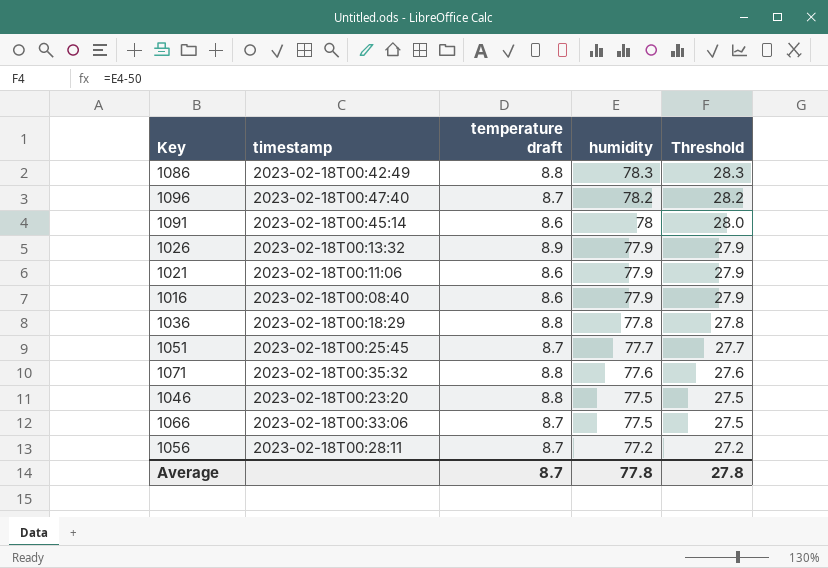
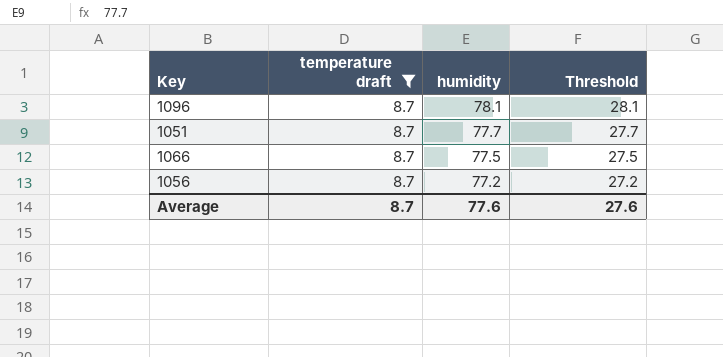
filter: none -> temperature draft = 8.7
column timestamp | position: 2 -> none
1096 | humidity: 78.2 -> 78.1
1096 | Threshold: 28.2 -> 28.1
Average | humidity: 77.8 -> 77.6
Average | Threshold: 27.8 -> 27.6

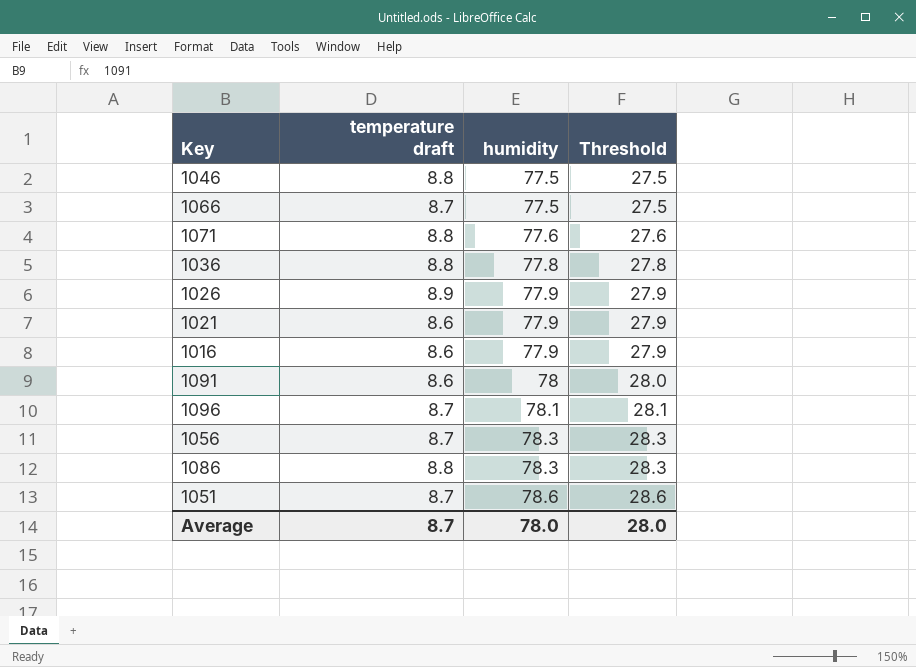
filter: temperature draft = 8.7 -> none
row order: humidity descending -> humidity ascending
1056 | humidity: 77.2 -> 78.3
1056 | Threshold: 27.2 -> 28.3
1051 | humidity: 77.7 -> 78.6
1051 | Threshold: 27.7 -> 28.6
Average | humidity: 77.6 -> 78.0
Average | Threshold: 27.6 -> 28.0

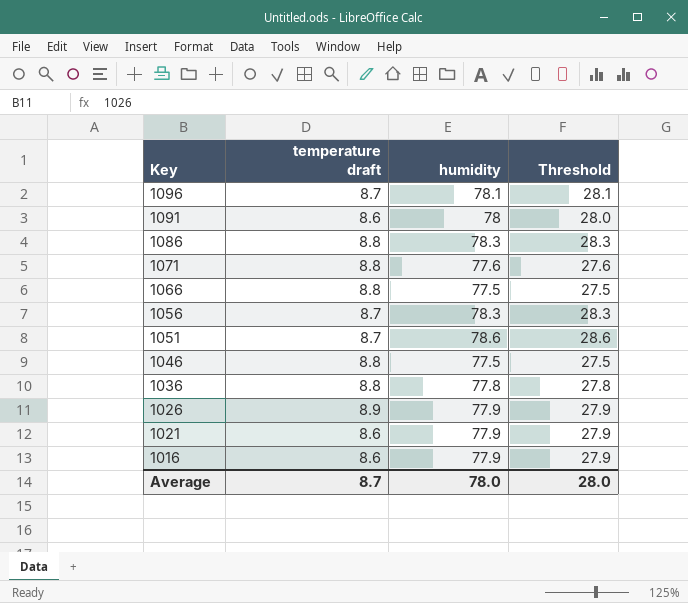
row order: humidity ascending -> Key descending
1066 | temperature draft: 8.7 -> 8.8

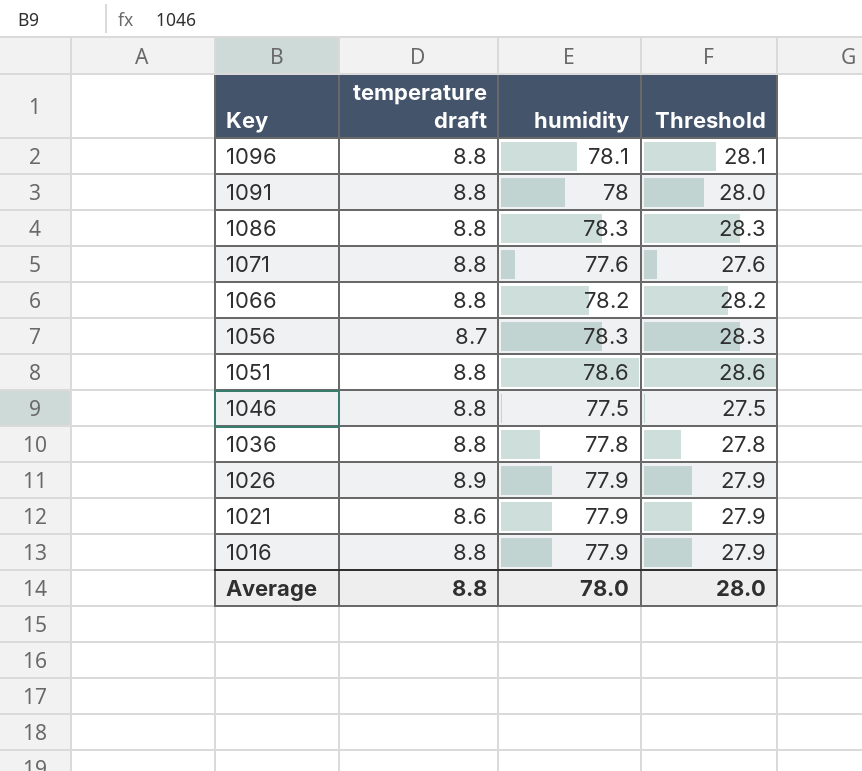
1096 | temperature draft: 8.7 -> 8.8
1091 | temperature draft: 8.6 -> 8.8
1066 | humidity: 77.5 -> 78.2
1066 | Threshold: 27.5 -> 28.2
1051 | temperature draft: 8.7 -> 8.8
1016 | temperature draft: 8.6 -> 8.8
Average | temperature draft: 8.7 -> 8.8

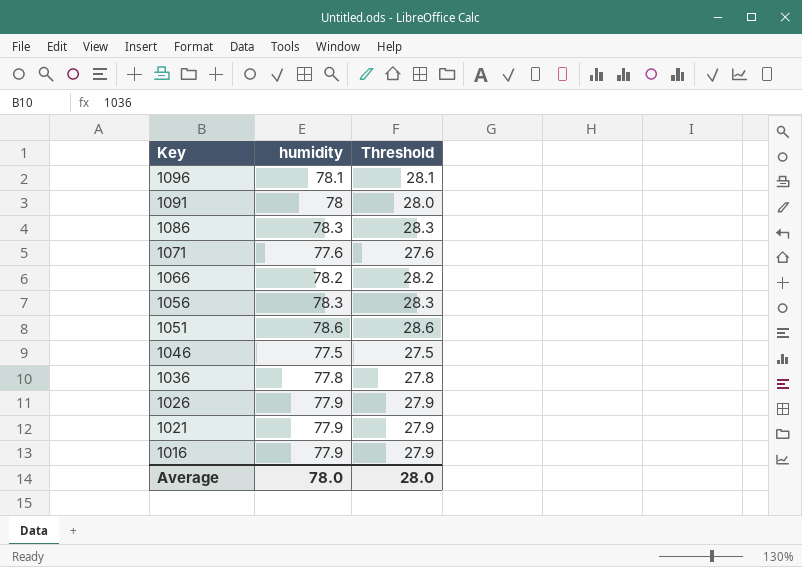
column temperature draft | position: 2 -> none

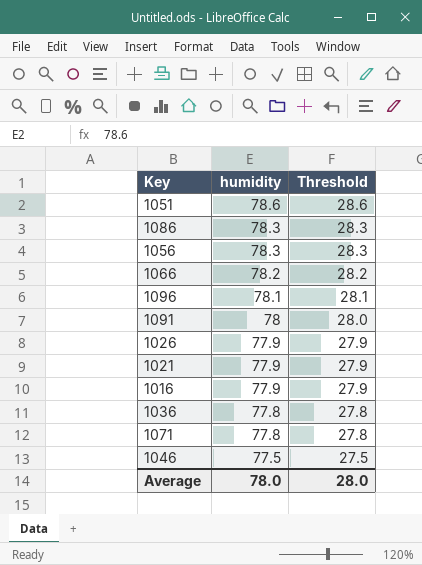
row order: Key descending -> humidity descending
1071 | humidity: 77.6 -> 77.8
1071 | Threshold: 27.6 -> 27.8

